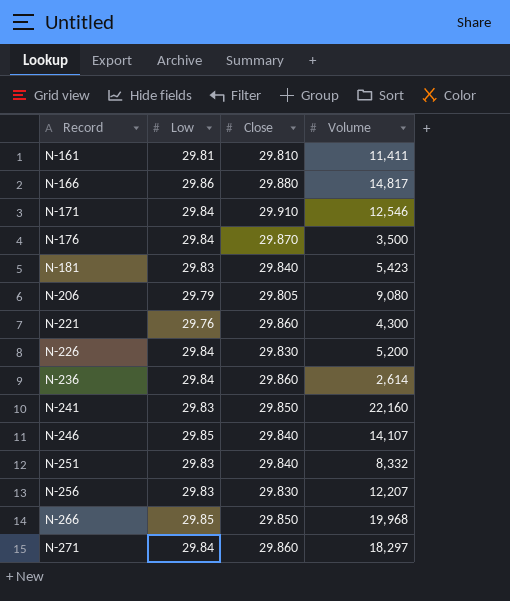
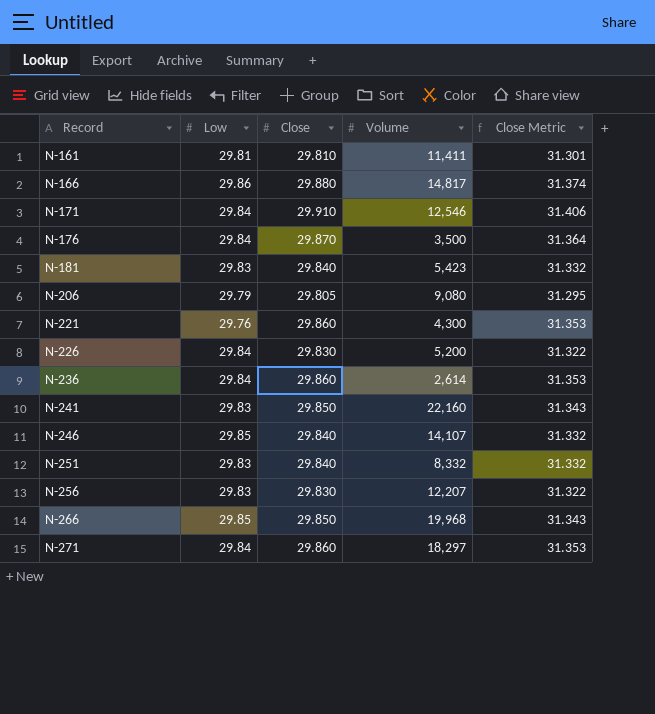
column Close Metric | formula: none -> [Close] * 1.05

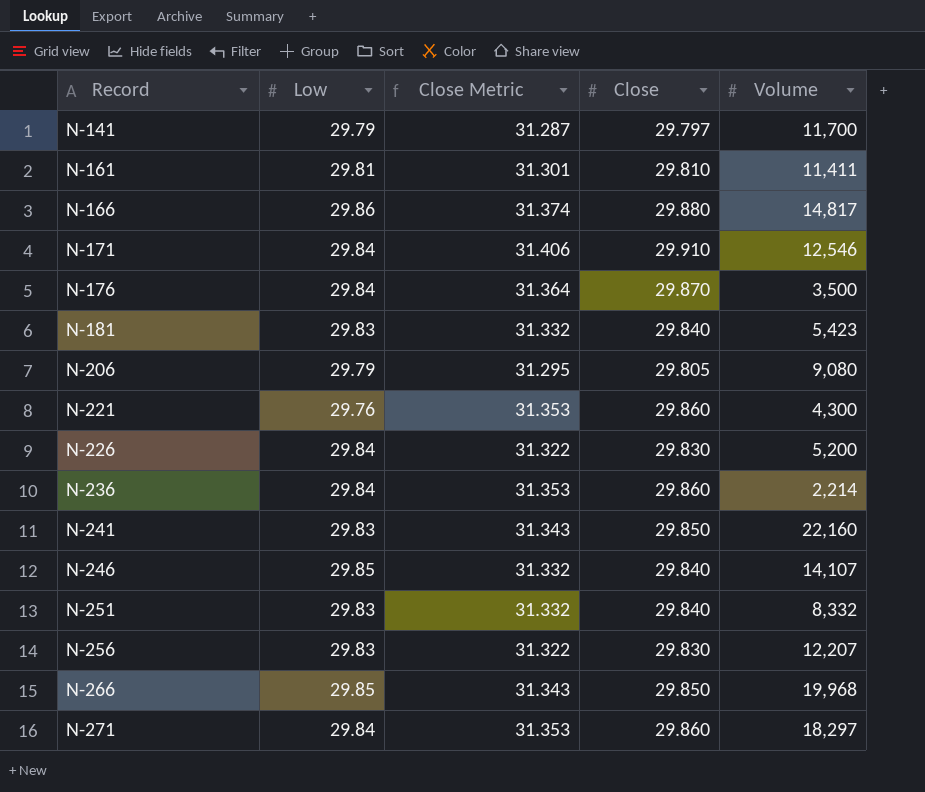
column Close Metric | position: 5 -> 3
row N-141: none -> 29.79 | 31.287 | 29.797 | 11,700
N-236 | Volume: 2,614 -> 2,214

